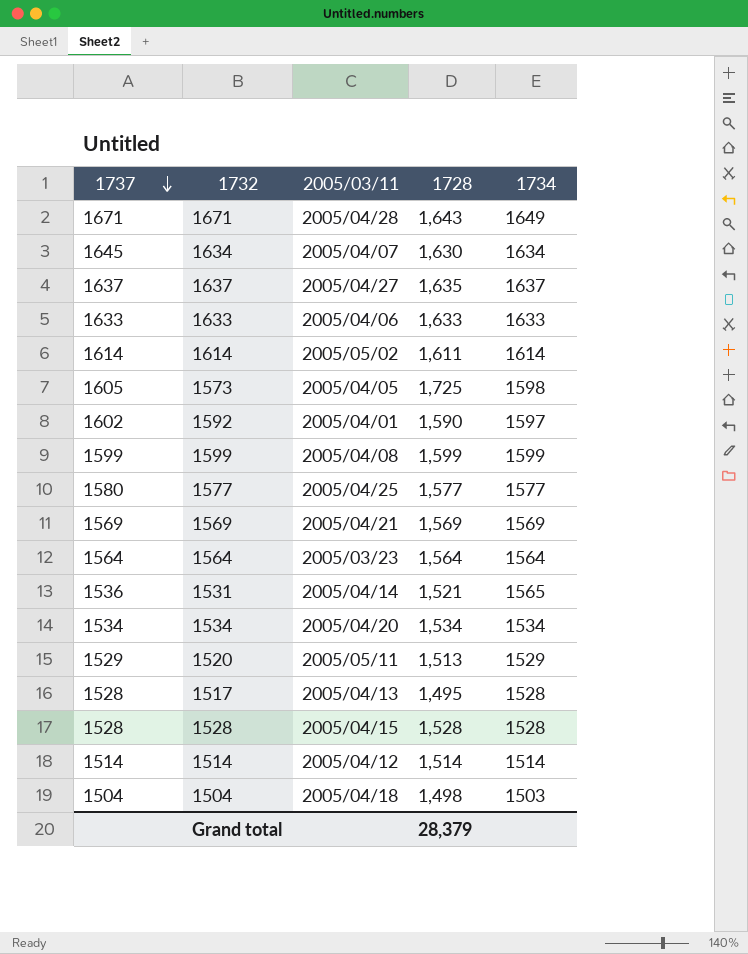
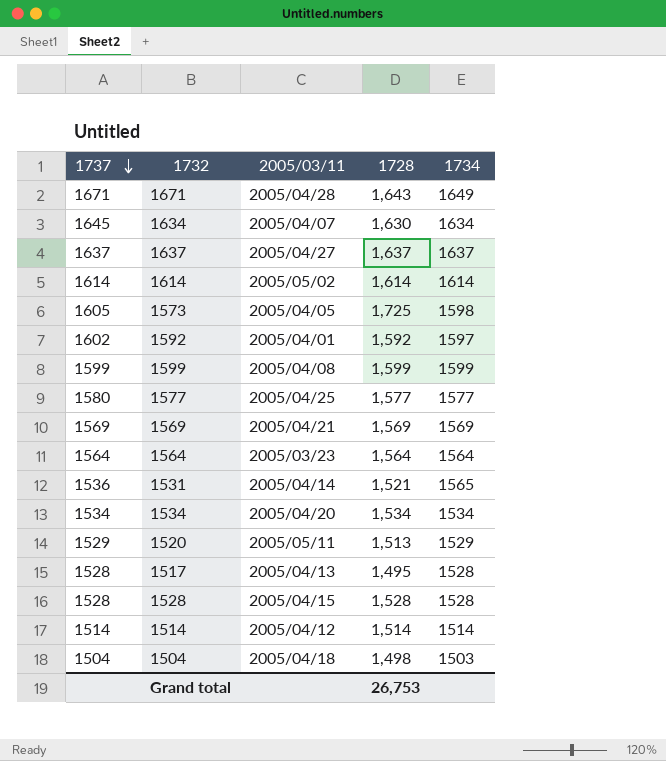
row 1633: 1633 | 2005/04/06 | 1,633 | 1633 -> none
1637 | 1728: 1,635 -> 1,637
1614 | 1728: 1,611 -> 1,614
1592 | 1728: 1,590 -> 1,592
Grand total | 1728: 28,379 -> 26,753

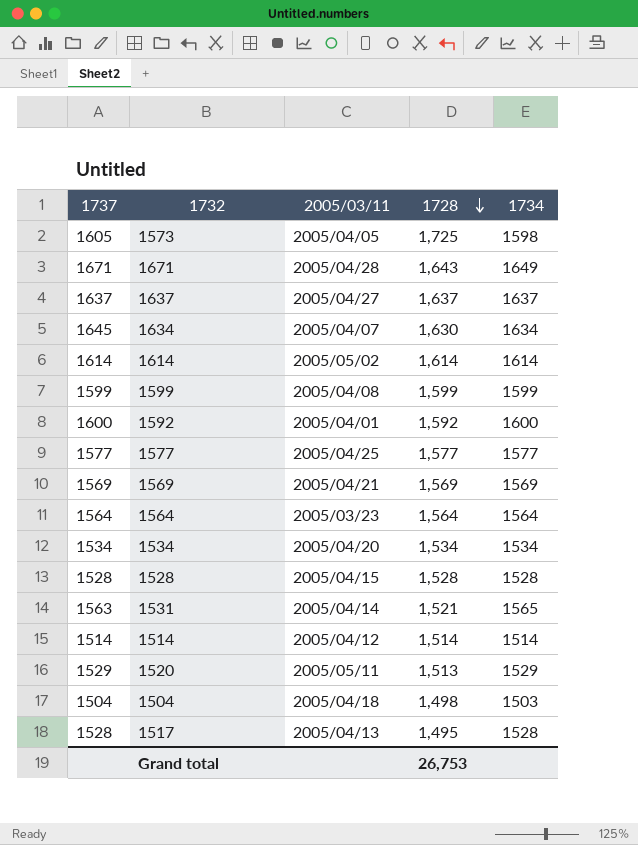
row order: 1737 descending -> 1728 descending
1592 | 1737: 1602 -> 1600
1592 | 1734: 1597 -> 1600
1577 | 1737: 1580 -> 1577
1531 | 1737: 1536 -> 1563

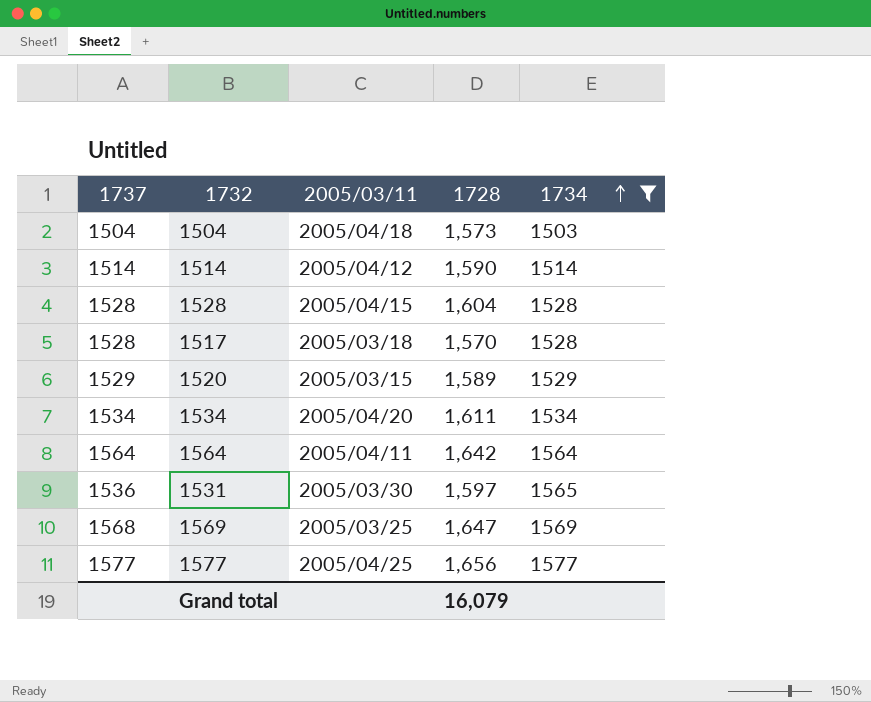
filter: none -> 1734 <= 1577
row order: 1728 descending -> 1734 ascending
1504 | 1728: 1,498 -> 1,573
1514 | 1728: 1,514 -> 1,590
1528 | 1728: 1,528 -> 1,604
1517 | 2005/03/11: 2005/04/13 -> 2005/03/18
1517 | 1728: 1,495 -> 1,570
1520 | 2005/03/11: 2005/05/11 -> 2005/03/15
1520 | 1728: 1,513 -> 1,589
1534 | 1728: 1,534 -> 1,611
1564 | 2005/03/11: 2005/03/23 -> 2005/04/11
1564 | 1728: 1,564 -> 1,642
1531 | 1737: 1563 -> 1536
1531 | 2005/03/11: 2005/04/14 -> 2005/03/30
1531 | 1728: 1,521 -> 1,597
1569 | 1737: 1569 -> 1568
1569 | 2005/03/11: 2005/04/21 -> 2005/03/25
1569 | 1728: 1,569 -> 1,647
1577 | 1728: 1,577 -> 1,656
Grand total | 1728: 26,753 -> 16,079

